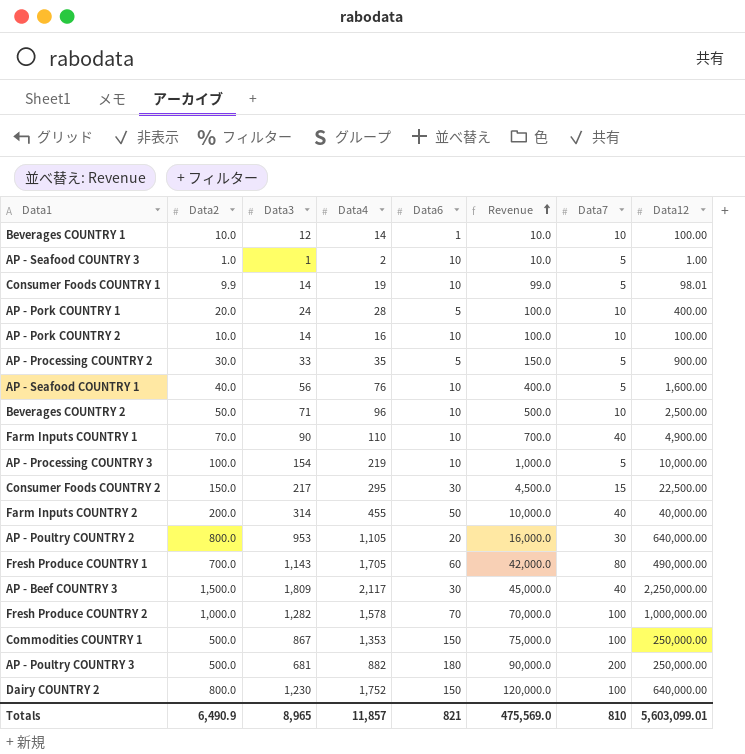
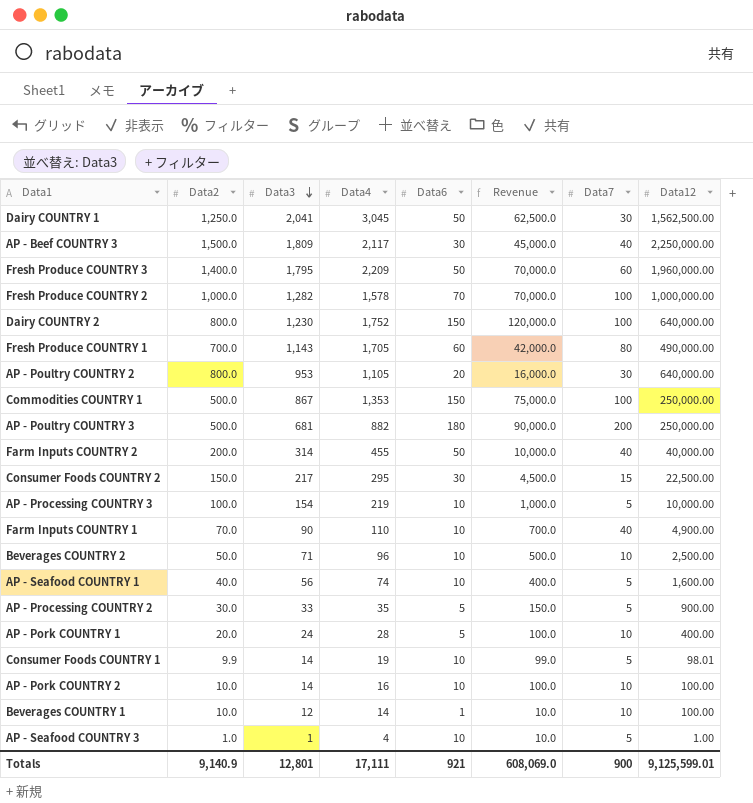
row order: Revenue ascending -> Data3 descending
row Dairy COUNTRY 1: none -> 1,250.0 | 2,041 | 3,045 | 50 | 62,500.0 | 30 | 1,562,500.00
row Fresh Produce COUNTRY 3: none -> 1,400.0 | 1,795 | 2,209 | 50 | 70,000.0 | 60 | 1,960,000.00
AP - Seafood COUNTRY 1 | Data4: 76 -> 74
AP - Seafood COUNTRY 3 | Data4: 2 -> 4
Totals | Data2: 6,490.9 -> 9,140.9
Totals | Data3: 8,965 -> 12,801
Totals | Data4: 11,857 -> 17,111
Totals | Data6: 821 -> 921
Totals | Revenue: 475,569.0 -> 608,069.0
Totals | Data7: 810 -> 900
Totals | Data12: 5,603,099.01 -> 9,125,599.01

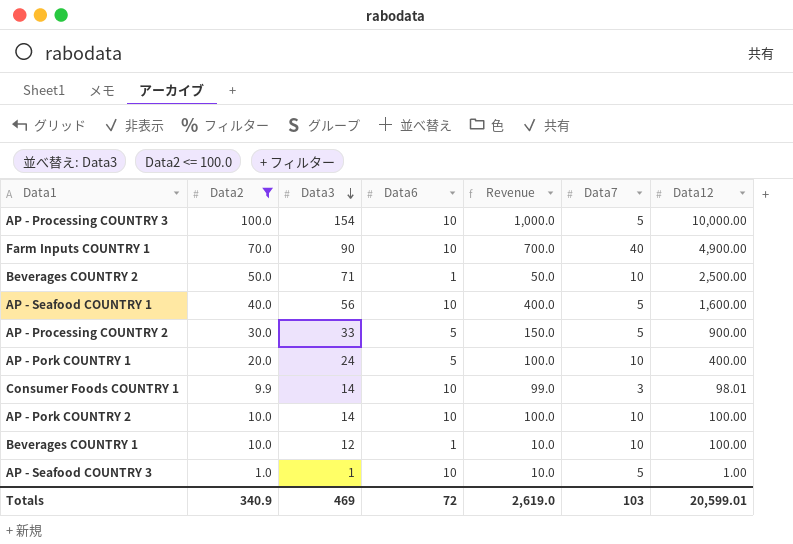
filter: none -> Data2 <= 100.0
column Data4 | position: 4 -> none
Beverages COUNTRY 2 | Data6: 10 -> 1
Beverages COUNTRY 2 | Revenue: 500.0 -> 50.0
Consumer Foods COUNTRY 1 | Data7: 5 -> 3
Totals | Data2: 9,140.9 -> 340.9
Totals | Data3: 12,801 -> 469
Totals | Data6: 921 -> 72
Totals | Revenue: 608,069.0 -> 2,619.0
Totals | Data7: 900 -> 103
Totals | Data12: 9,125,599.01 -> 20,599.01

